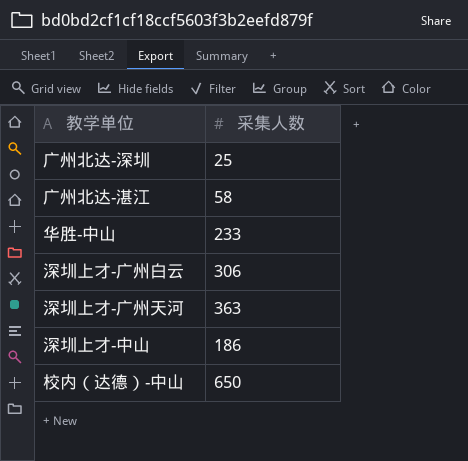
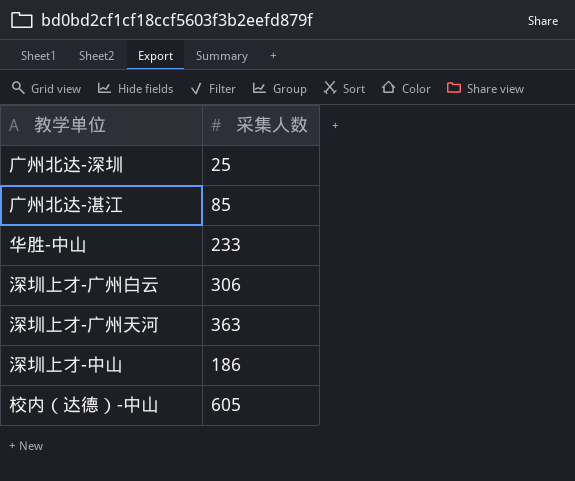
广州北达-湛江 | 采集人数: 58 -> 85
校内（达德）-中山 | 采集人数: 650 -> 605

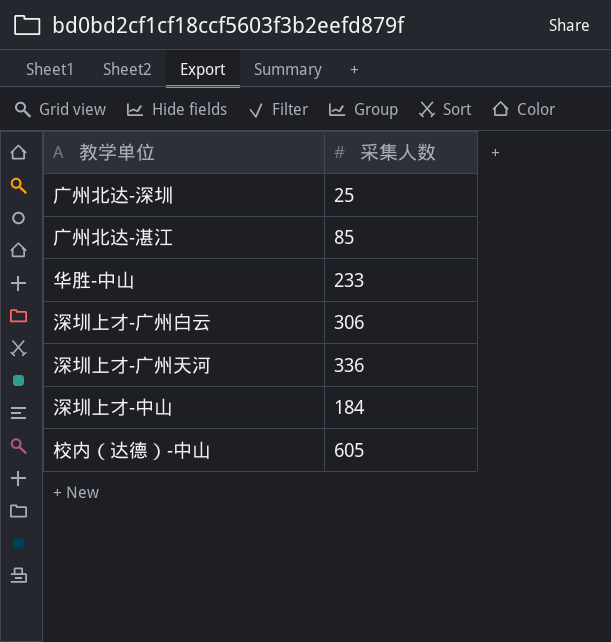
深圳上才-广州天河 | 采集人数: 363 -> 336
深圳上才-中山 | 采集人数: 186 -> 184

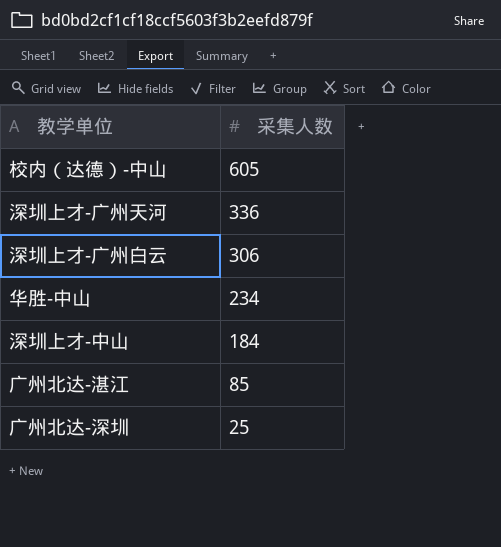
row order: none -> 采集人数 descending
华胜-中山 | 采集人数: 233 -> 234

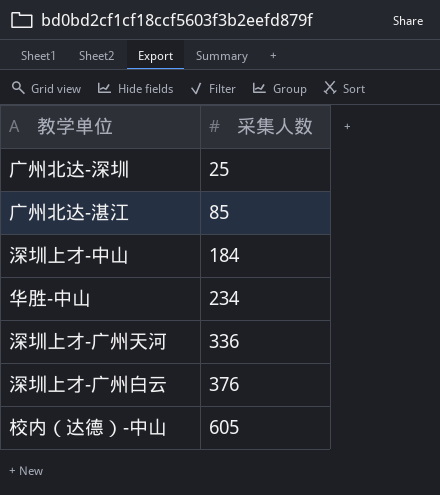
row order: 采集人数 descending -> 采集人数 ascending
深圳上才-广州白云 | 采集人数: 306 -> 376

